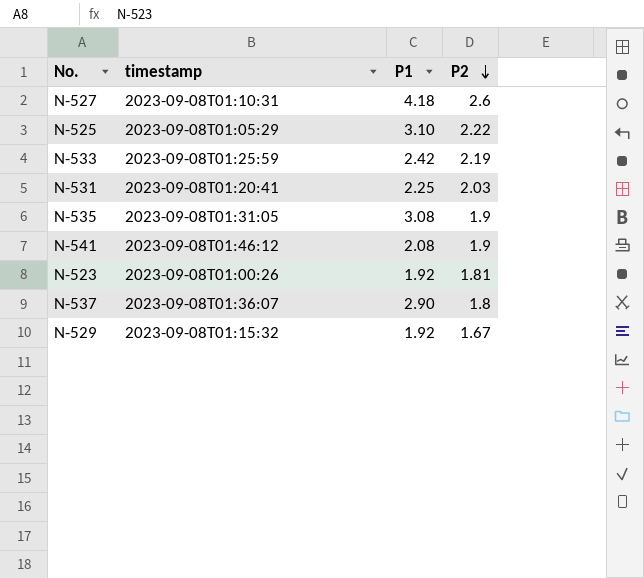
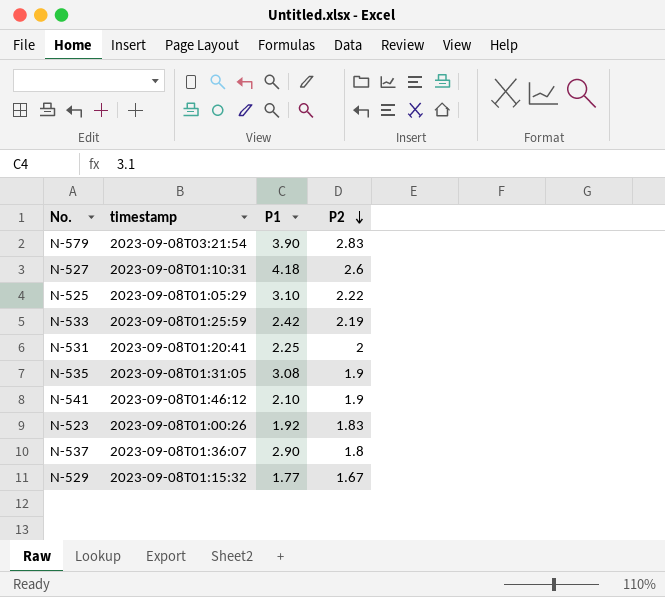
row N-579: none -> 2023-09-08T03:21:54 | 3.90 | 2.83
N-531 | P2: 2.03 -> 2
N-541 | P1: 2.08 -> 2.10
N-523 | P2: 1.81 -> 1.83
N-529 | P1: 1.92 -> 1.77

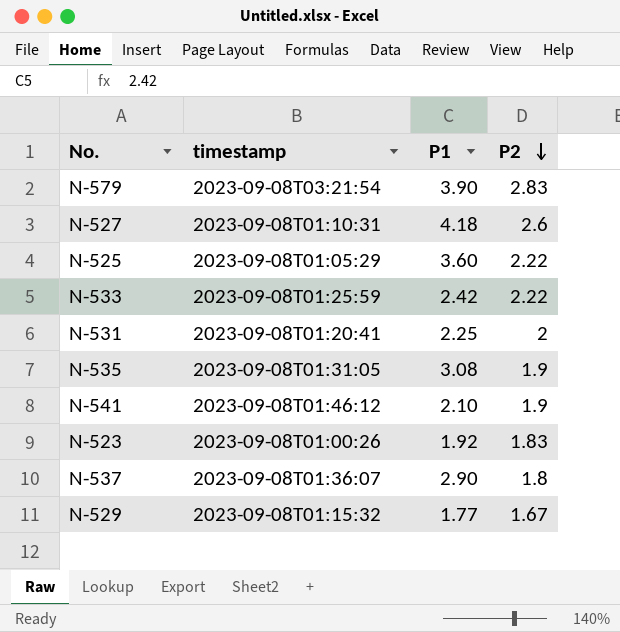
N-525 | P1: 3.10 -> 3.60
N-533 | P2: 2.19 -> 2.22

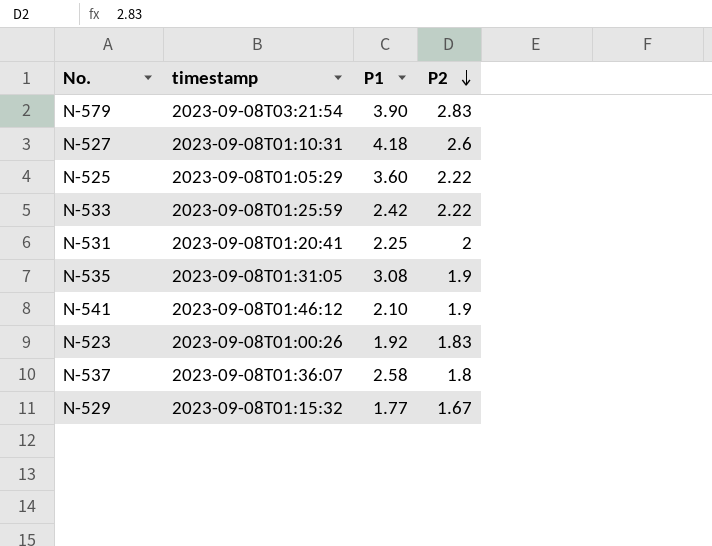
N-537 | P1: 2.90 -> 2.58

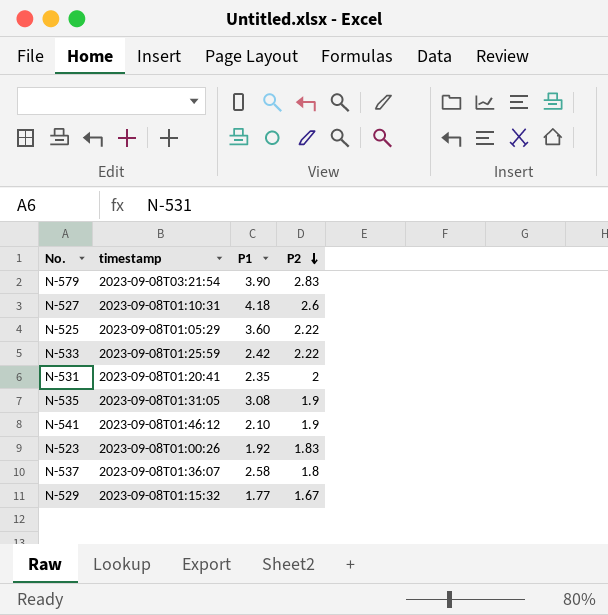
N-531 | P1: 2.25 -> 2.35

